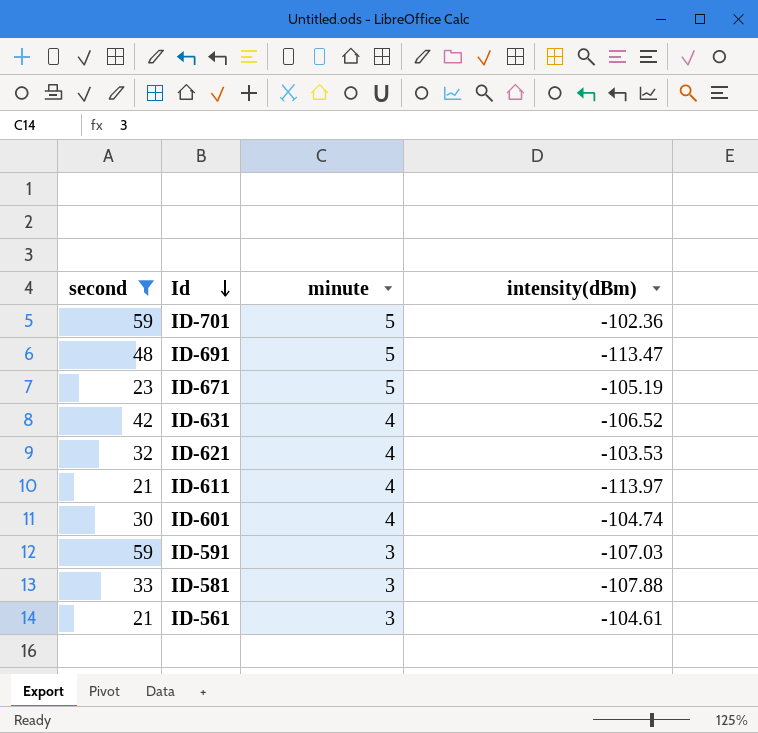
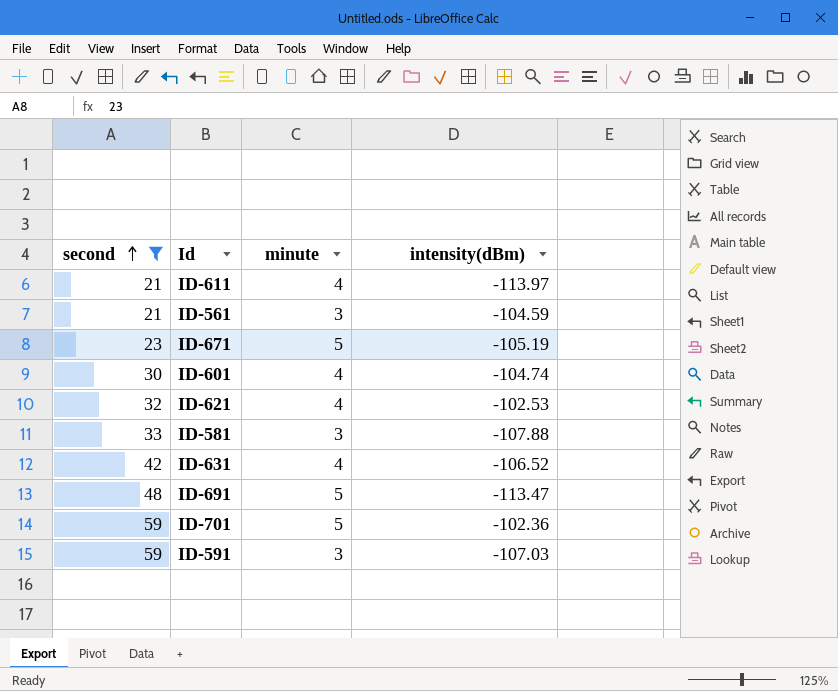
row order: Id descending -> second ascending
ID-561 | intensity(dBm): -104.61 -> -104.59
ID-621 | intensity(dBm): -103.53 -> -102.53

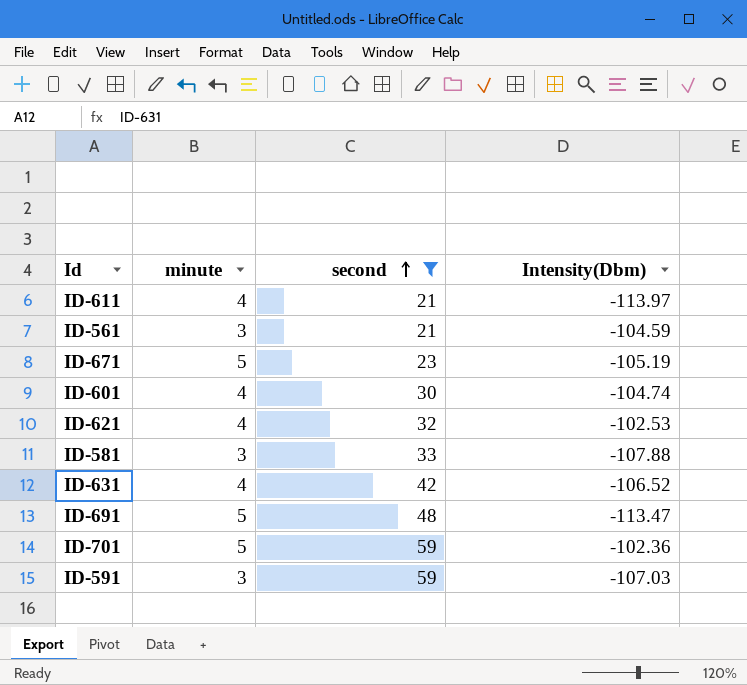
column second | position: 1 -> 3
column name: intensity(dBm) -> Intensity(Dbm)

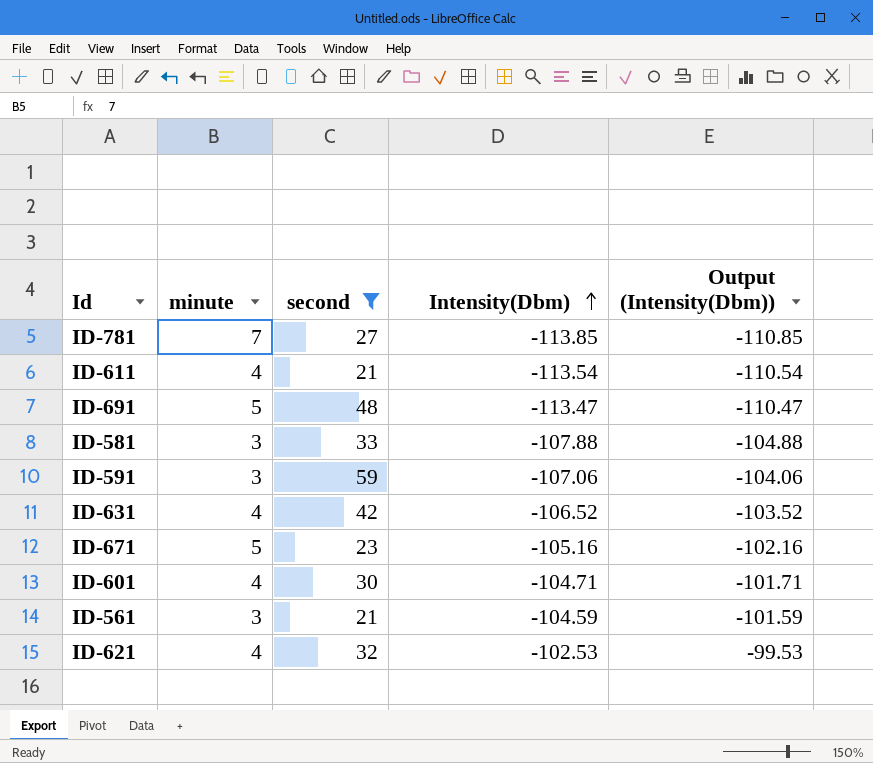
row order: second ascending -> Intensity(Dbm) ascending
column Output (Intensity(Dbm)) | formula: none -> [Intensity(Dbm)] + 3
row ID-701: 5 | 59 | -102.36 -> none
row ID-781: none -> 7 | 27 | -113.85 | -110.85
ID-611 | Intensity(Dbm): -113.97 -> -113.54
ID-591 | Intensity(Dbm): -107.03 -> -107.06
ID-671 | Intensity(Dbm): -105.19 -> -105.16
ID-601 | Intensity(Dbm): -104.74 -> -104.71

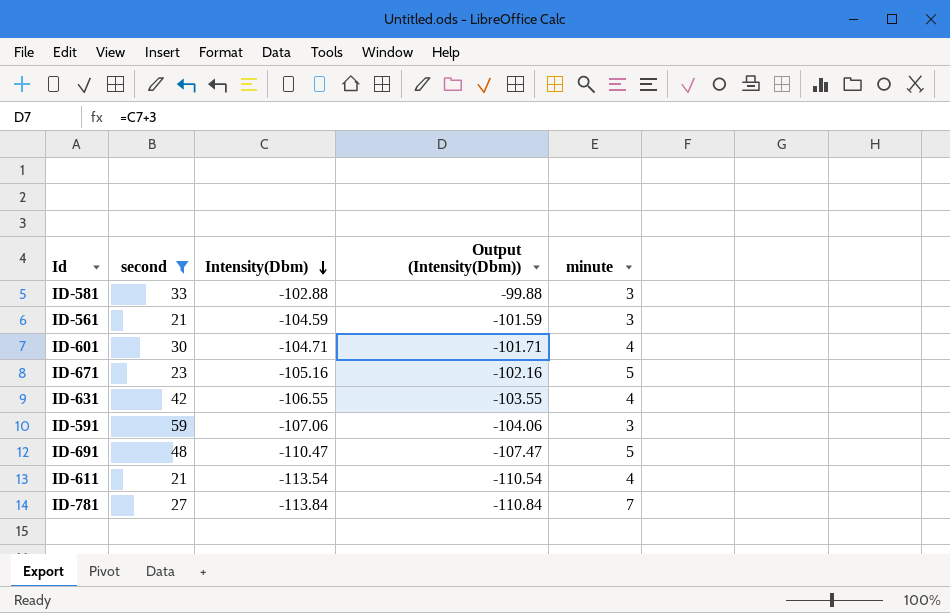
row order: Intensity(Dbm) ascending -> Intensity(Dbm) descending
column minute | position: 2 -> 5
row ID-621: 4 | 32 | -102.53 | -99.53 -> none
ID-581 | Intensity(Dbm): -107.88 -> -102.88
ID-581 | Output (Intensity(Dbm)): -104.88 -> -99.88
ID-631 | Intensity(Dbm): -106.52 -> -106.55
ID-631 | Output (Intensity(Dbm)): -103.52 -> -103.55
ID-691 | Intensity(Dbm): -113.47 -> -110.47
ID-691 | Output (Intensity(Dbm)): -110.47 -> -107.47
ID-781 | Intensity(Dbm): -113.85 -> -113.84
ID-781 | Output (Intensity(Dbm)): -110.85 -> -110.84

